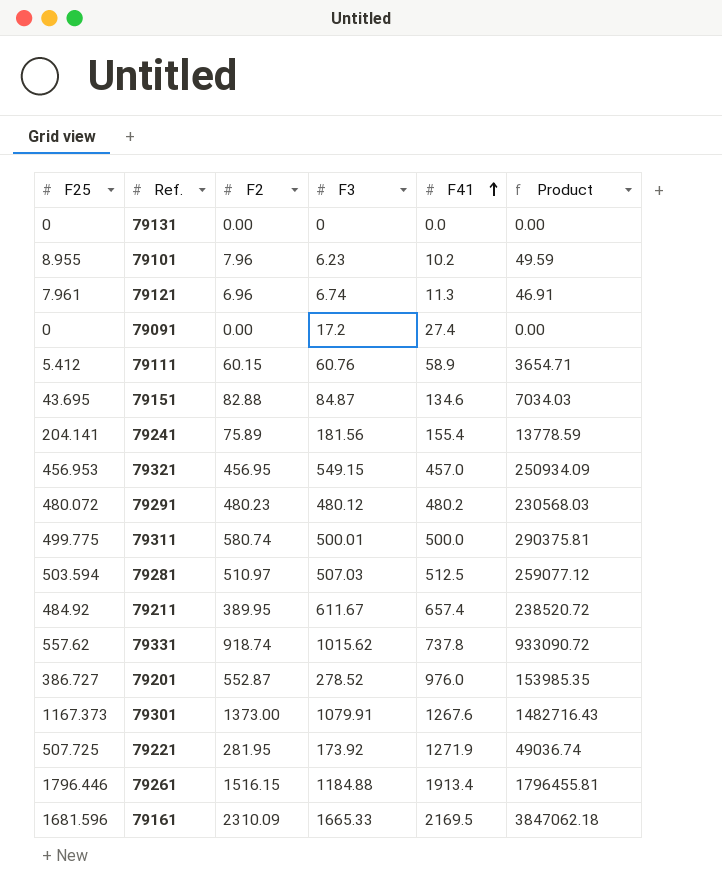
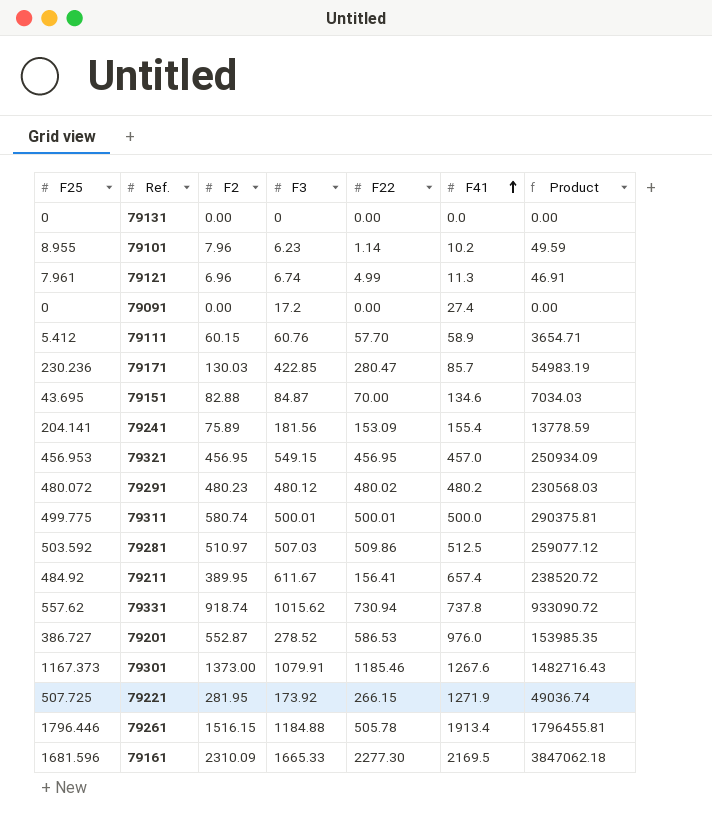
column F22 | position: none -> 5
row 79171: none -> 230.236 | 130.03 | 422.85 | 280.47 | 85.7 | 54983.19
79281 | F25: 503.594 -> 503.592

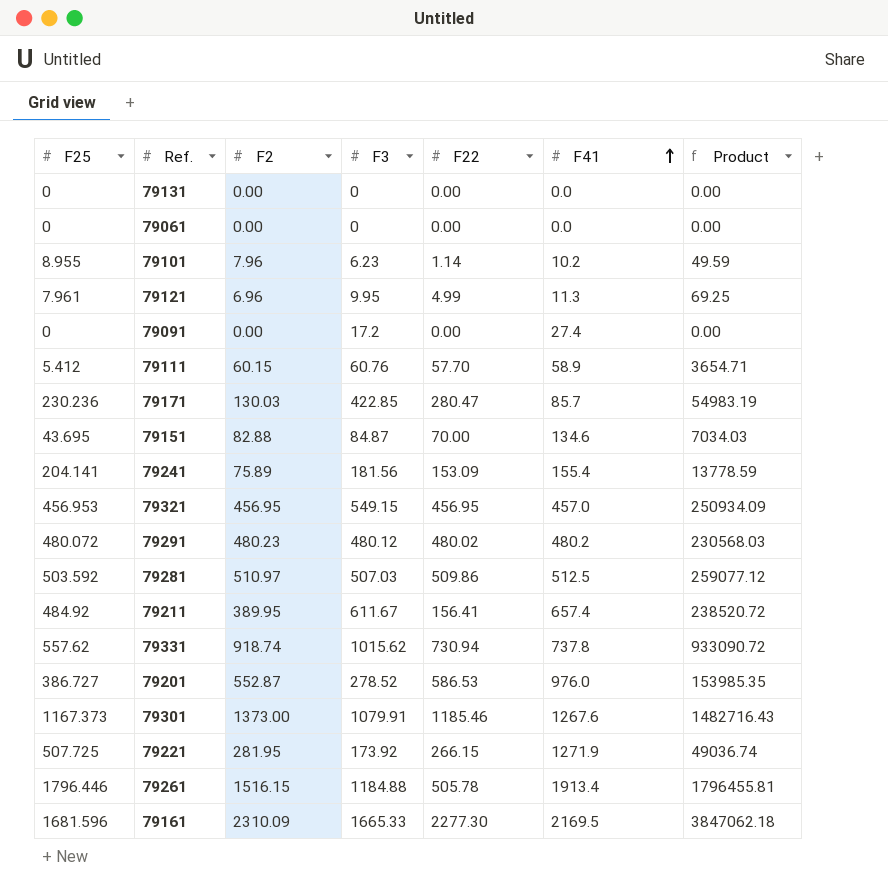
row 79311: 499.775 | 580.74 | 500.01 | 500.01 | 500.0 | 290375.81 -> none
row 79061: none -> 0 | 0.00 | 0 | 0.00 | 0.0 | 0.00
79121 | F3: 6.74 -> 9.95
79121 | Product: 46.91 -> 69.25

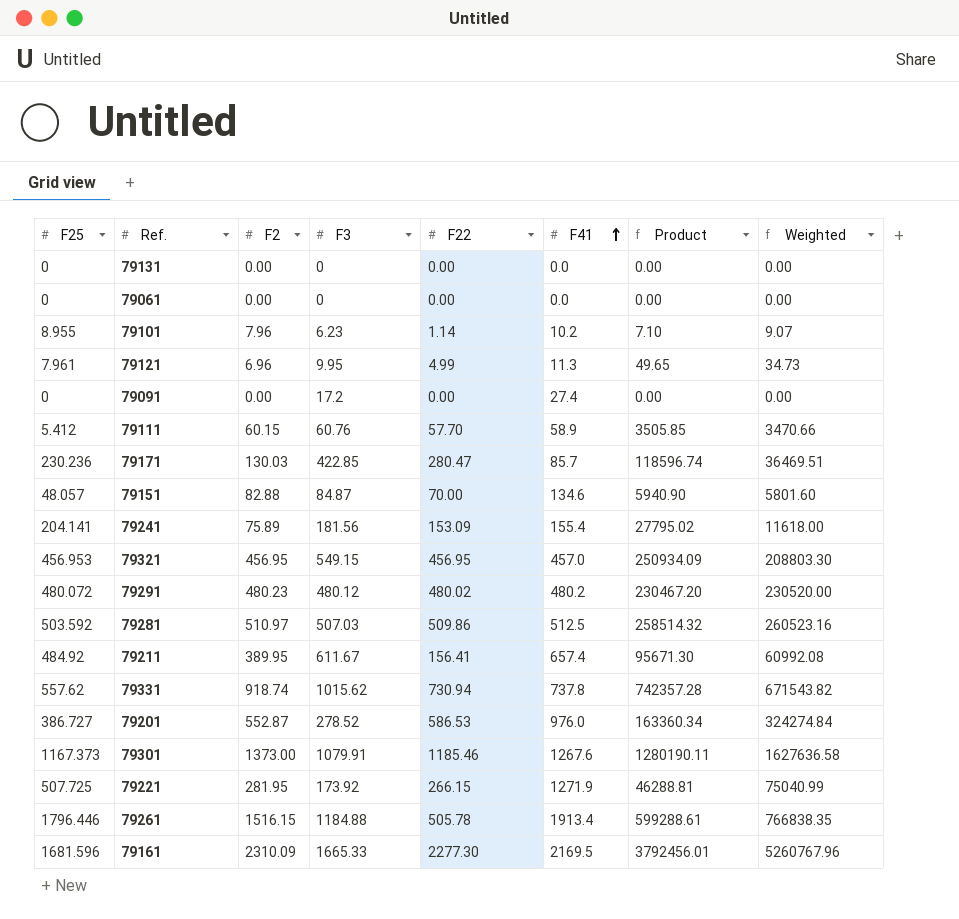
column Product | formula: [F2] * [F3] -> [F3] * [F22]
column Weighted | formula: none -> [F2] * [F22]
79151 | F25: 43.695 -> 48.057

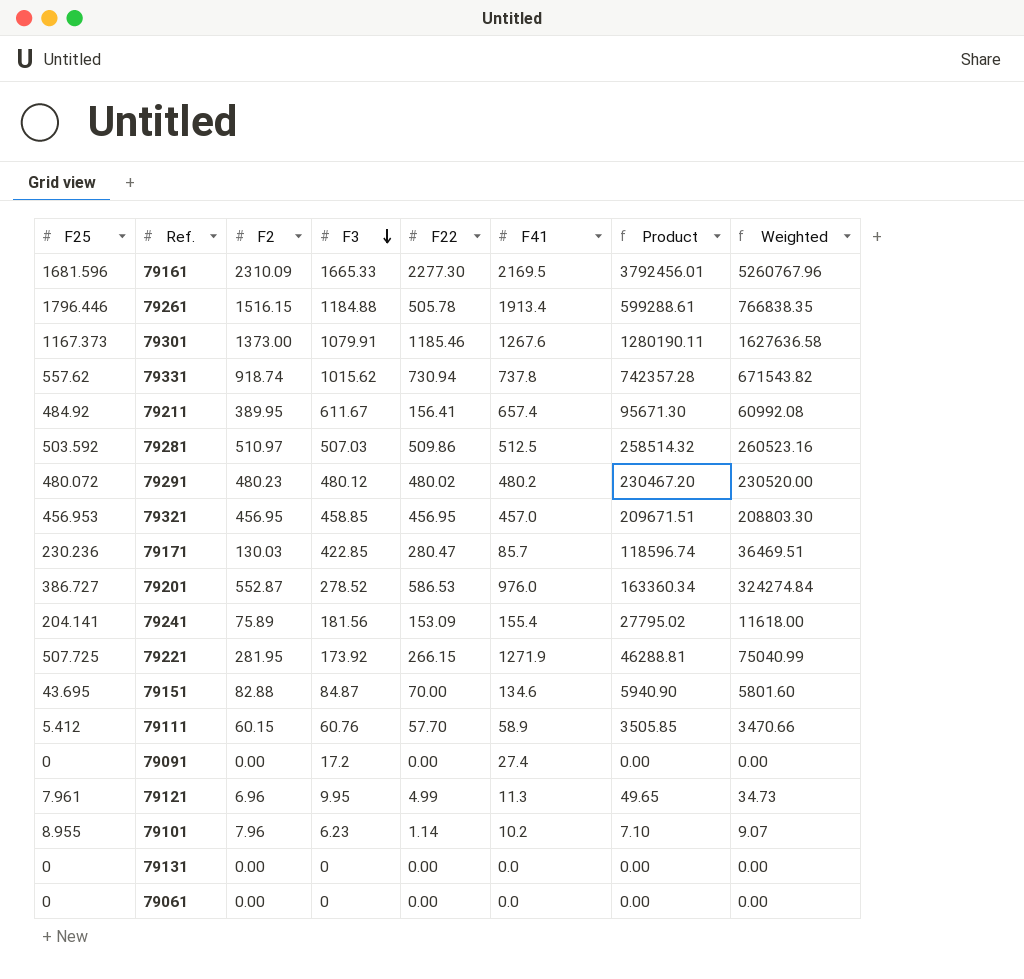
row order: F41 ascending -> F3 descending
79321 | F3: 549.15 -> 458.85
79321 | Product: 250934.09 -> 209671.51
79151 | F25: 48.057 -> 43.695

